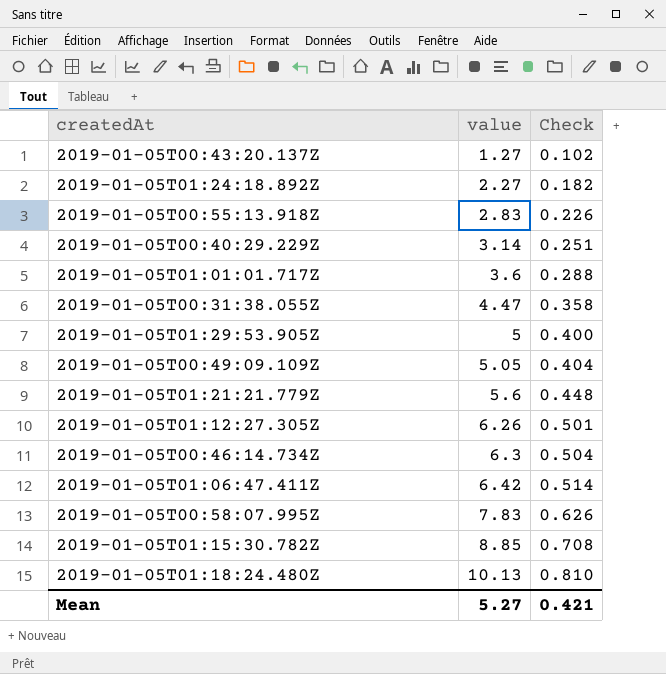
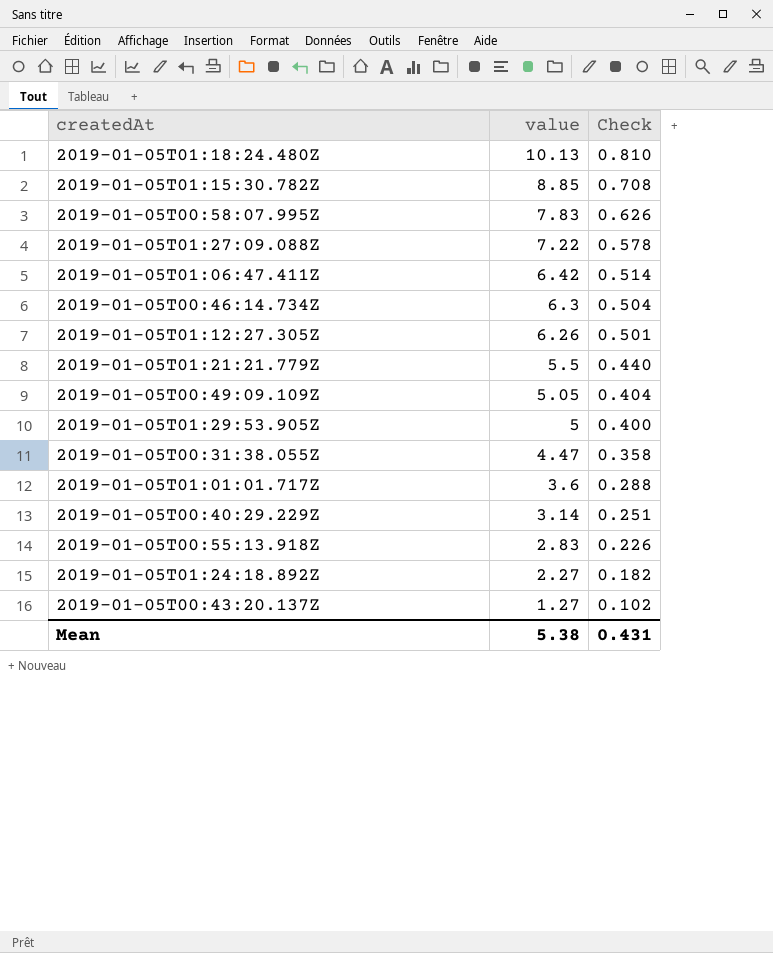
row order: value ascending -> value descending
row 2019-01-05T01:27:09.088Z: none -> 7.22 | 0.578
2019-01-05T01:21:21.779Z | value: 5.6 -> 5.5
2019-01-05T01:21:21.779Z | Check: 0.448 -> 0.440
Mean | value: 5.27 -> 5.38
Mean | Check: 0.421 -> 0.431

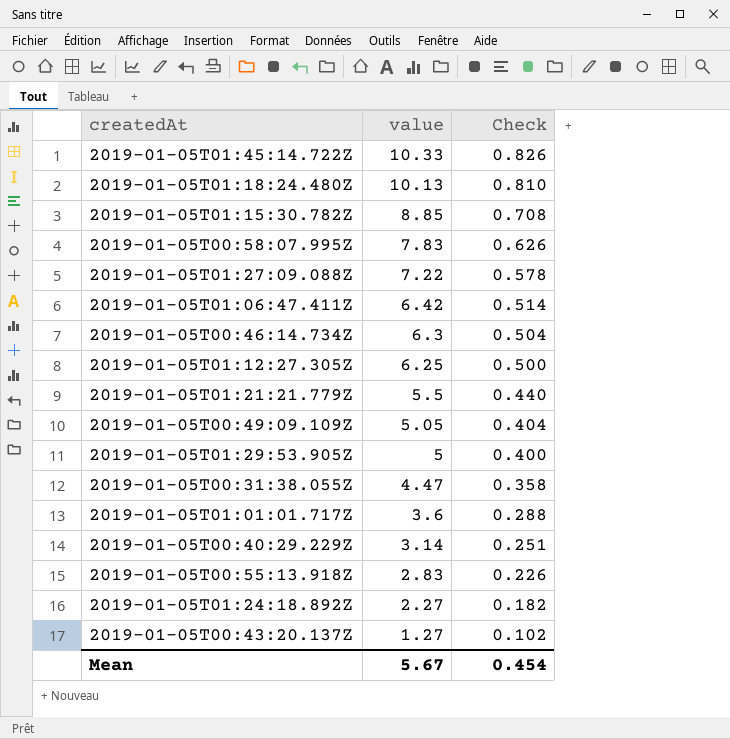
row 2019-01-05T01:45:14.722Z: none -> 10.33 | 0.826
2019-01-05T01:12:27.305Z | value: 6.26 -> 6.25
2019-01-05T01:12:27.305Z | Check: 0.501 -> 0.500
Mean | value: 5.38 -> 5.67
Mean | Check: 0.431 -> 0.454

